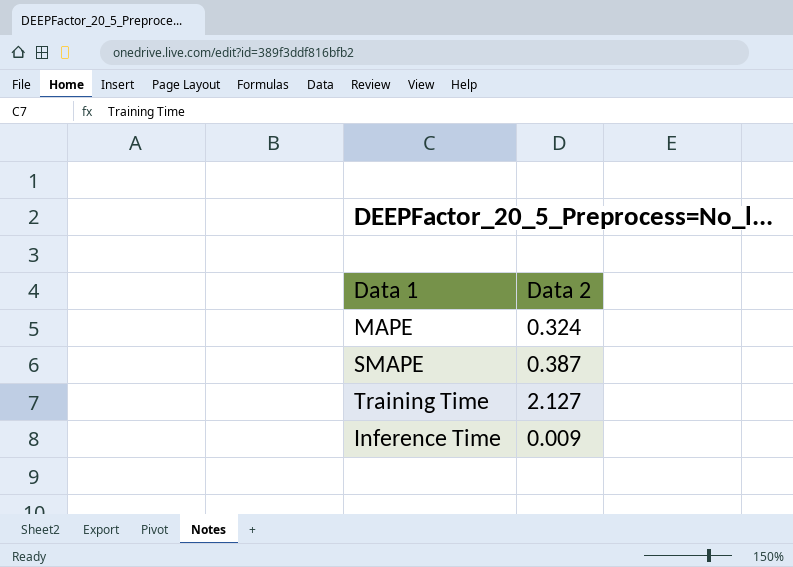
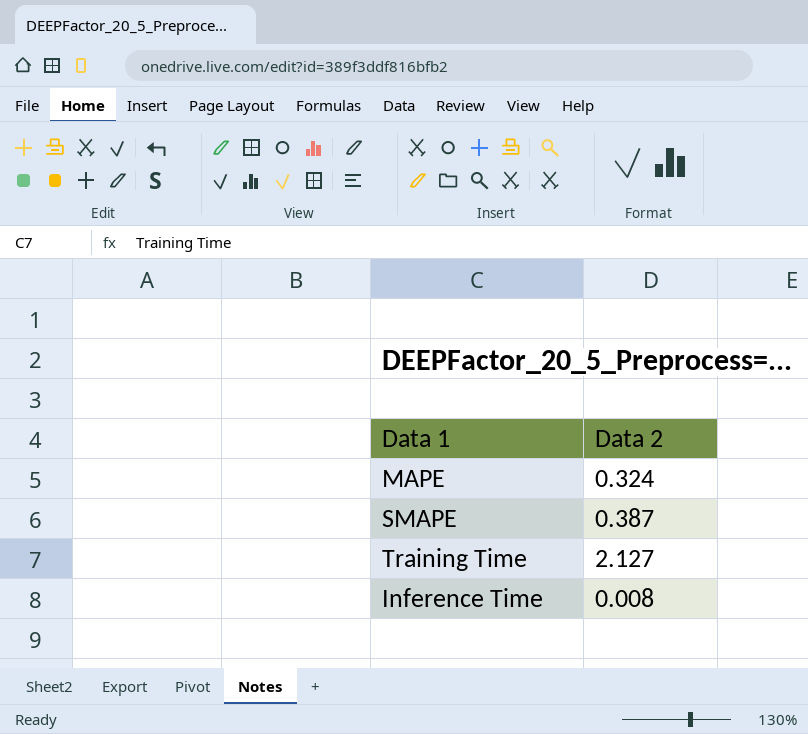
Inference Time | Data 2: 0.009 -> 0.008

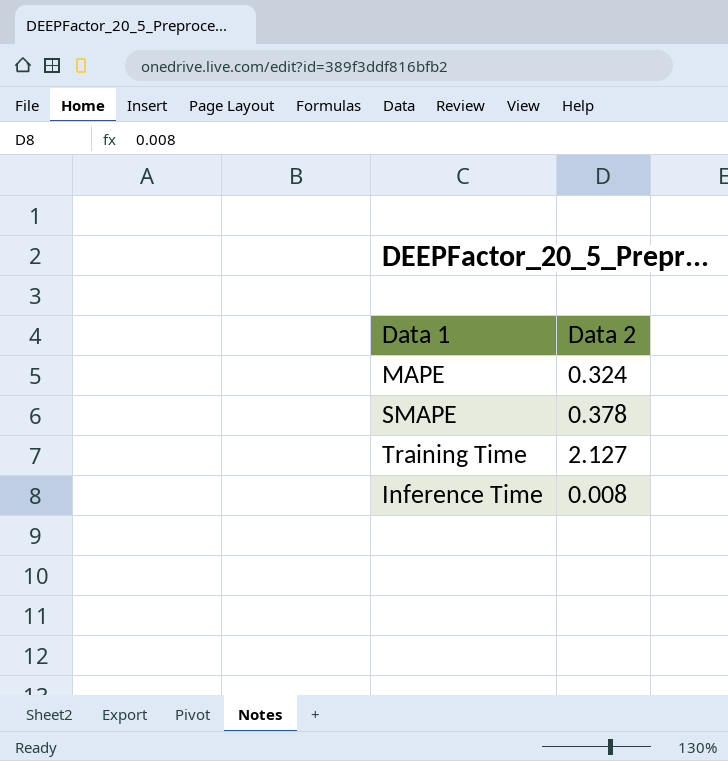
SMAPE | Data 2: 0.387 -> 0.378

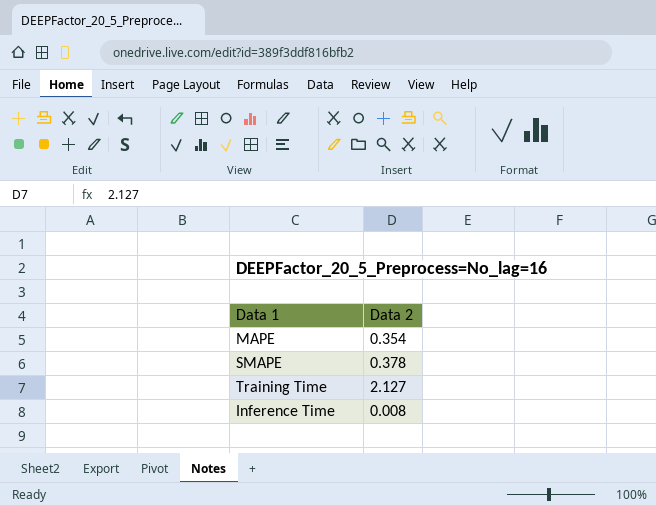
MAPE | Data 2: 0.324 -> 0.354

